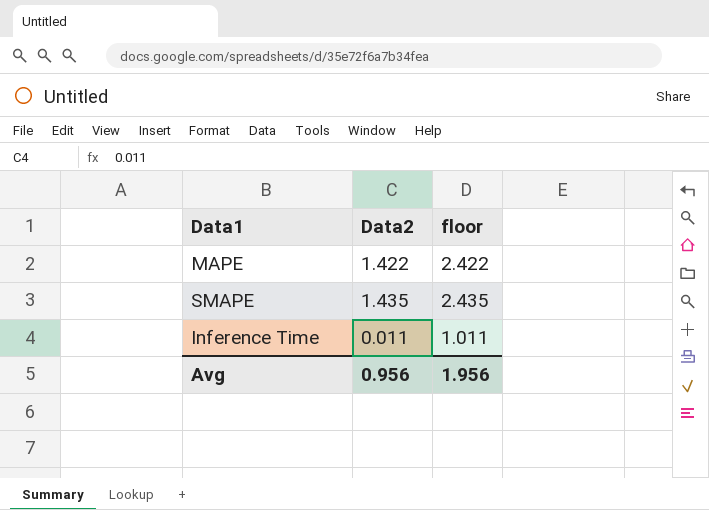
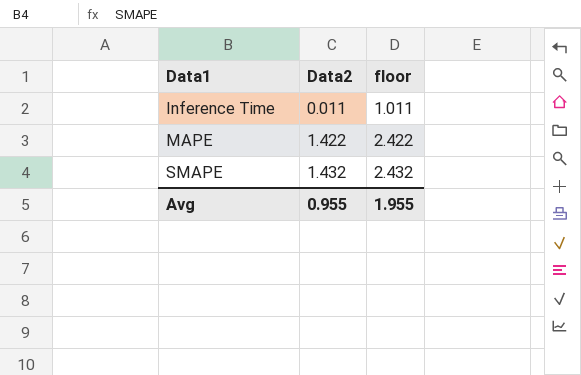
row order: none -> Data1 ascending
SMAPE | Data2: 1.435 -> 1.432
SMAPE | floor: 2.435 -> 2.432
Avg | Data2: 0.956 -> 0.955
Avg | floor: 1.956 -> 1.955

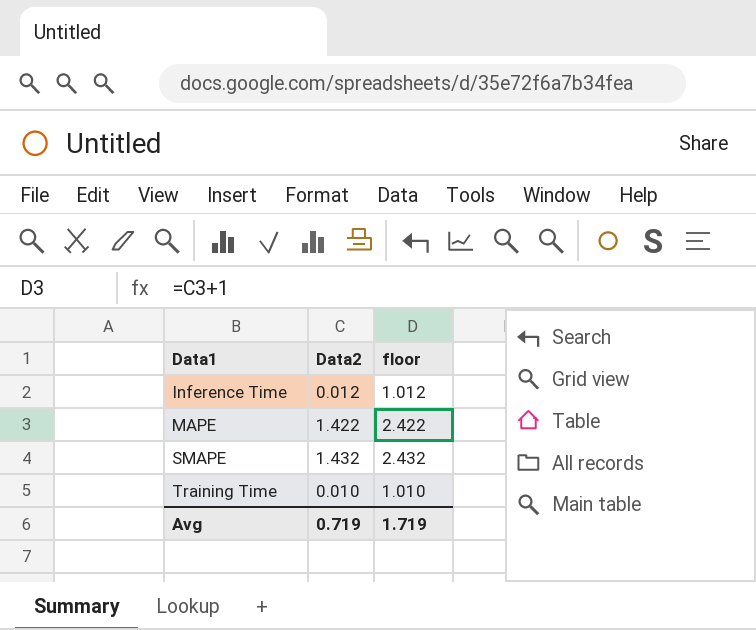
Inference Time | Data2: 0.011 -> 0.012
Inference Time | floor: 1.011 -> 1.012
row Training Time: none -> 0.010 | 1.010
Avg | Data2: 0.955 -> 0.719
Avg | floor: 1.955 -> 1.719

